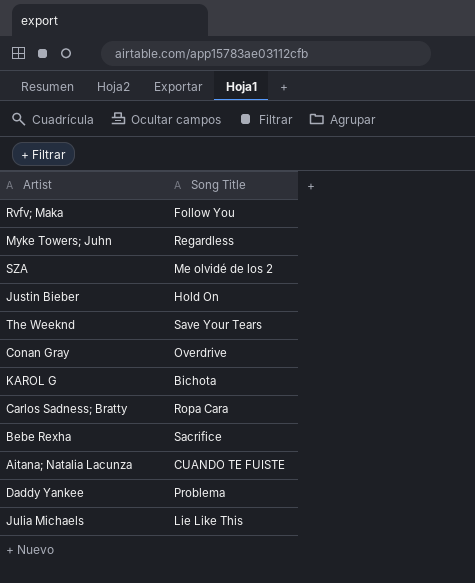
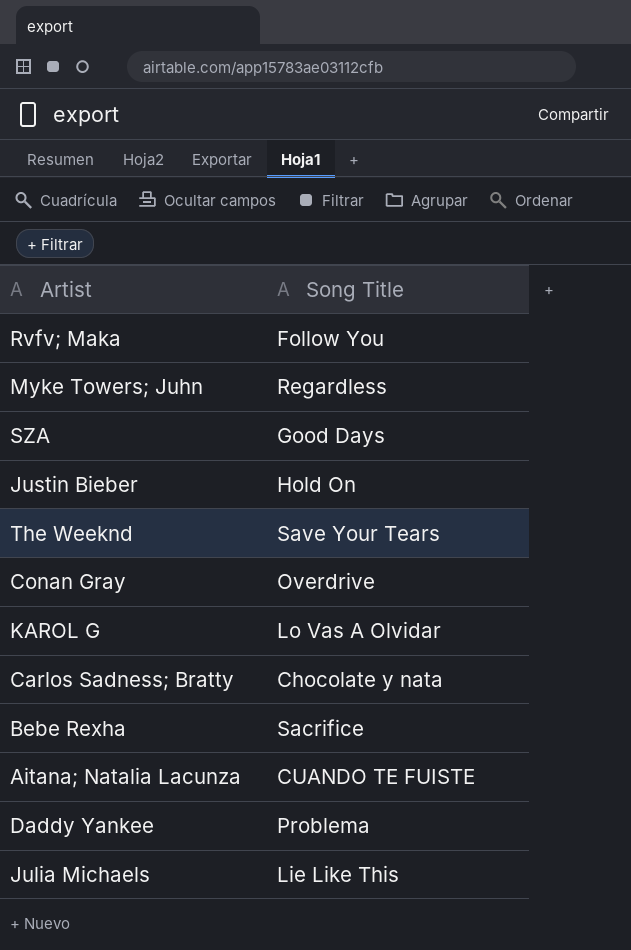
SZA | Song Title: Me olvidé de los 2 -> Good Days
KAROL G | Song Title: Bichota -> Lo Vas A Olvidar
Carlos Sadness; Bratty | Song Title: Ropa Cara -> Chocolate y nata

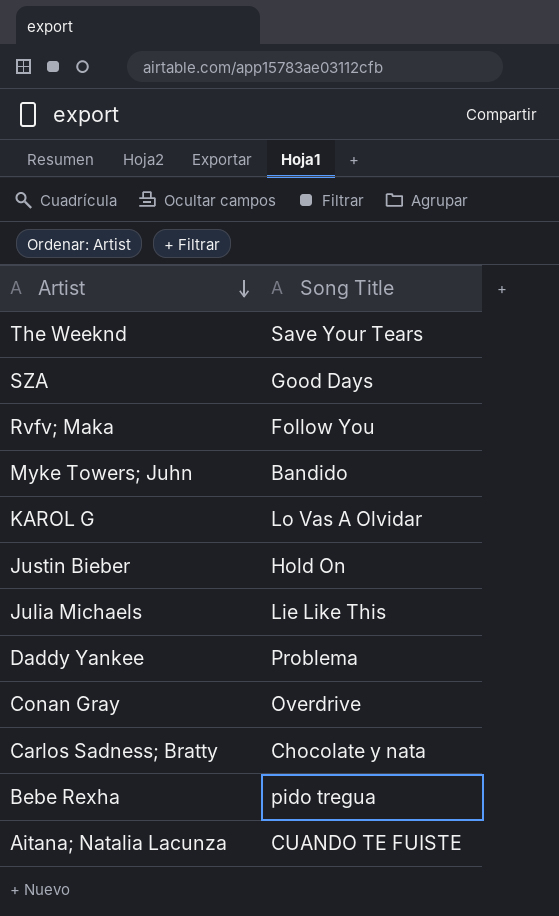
row order: none -> Artist descending
Myke Towers; Juhn | Song Title: Regardless -> Bandido
Bebe Rexha | Song Title: Sacrifice -> pido tregua

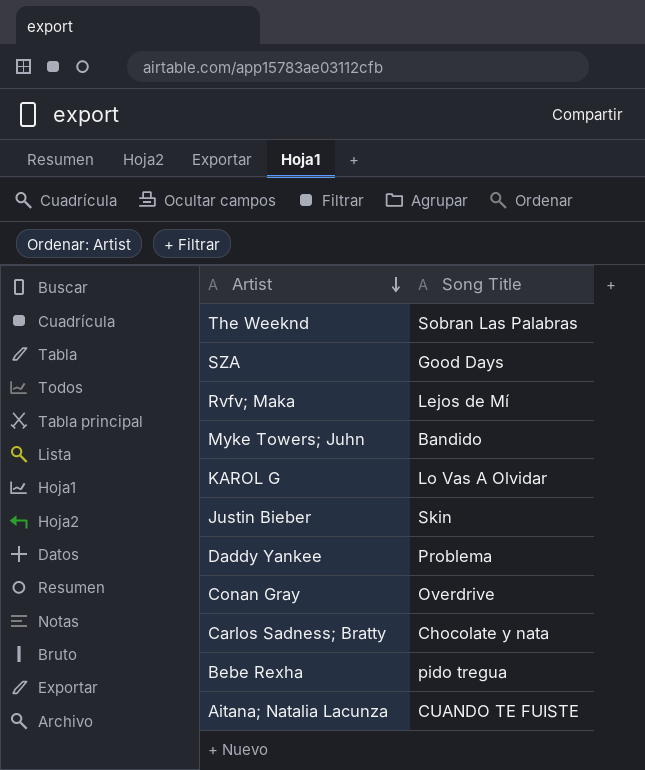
row Julia Michaels: Lie Like This -> none
The Weeknd | Song Title: Save Your Tears -> Sobran Las Palabras
Rvfv; Maka | Song Title: Follow You -> Lejos de Mí
Justin Bieber | Song Title: Hold On -> Skin

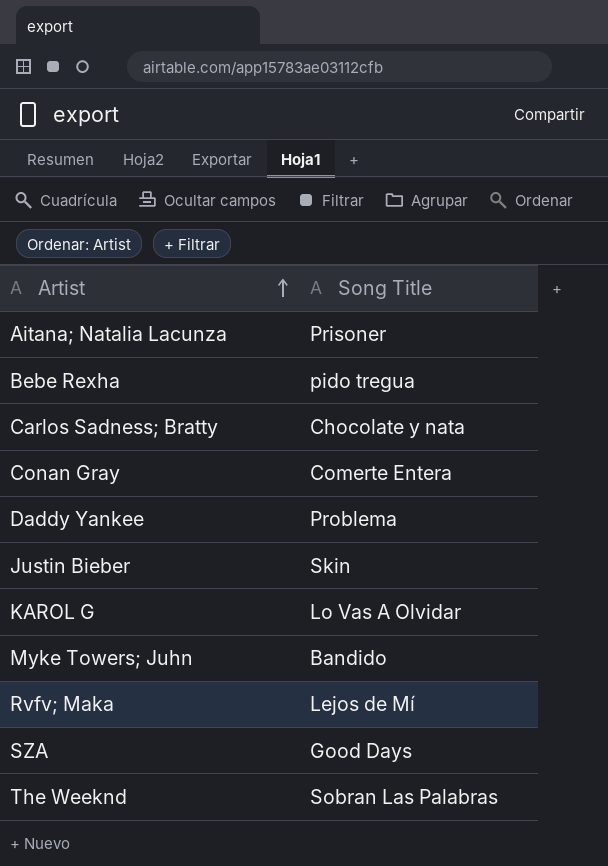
row order: Artist descending -> Artist ascending
Aitana; Natalia Lacunza | Song Title: CUANDO TE FUISTE -> Prisoner
Conan Gray | Song Title: Overdrive -> Comerte Entera

